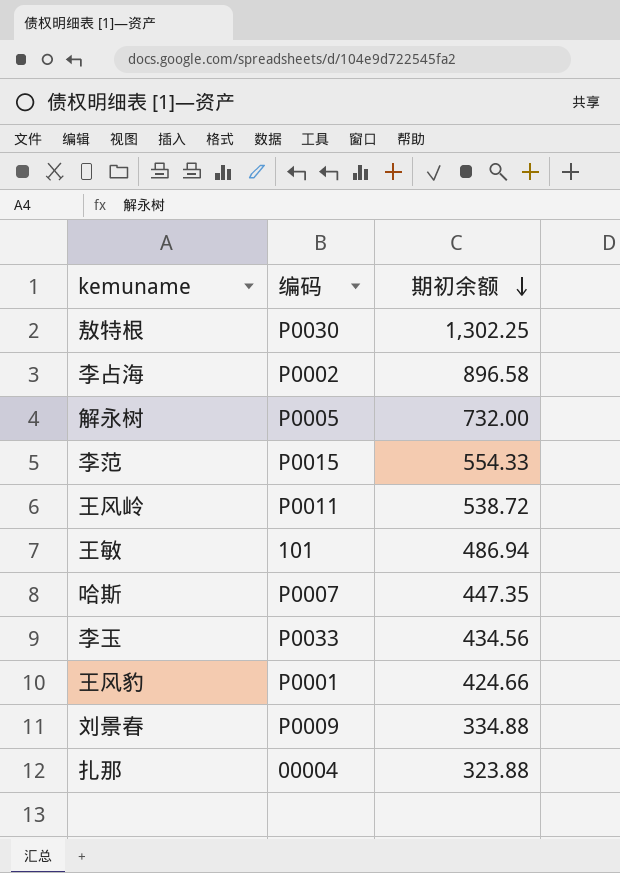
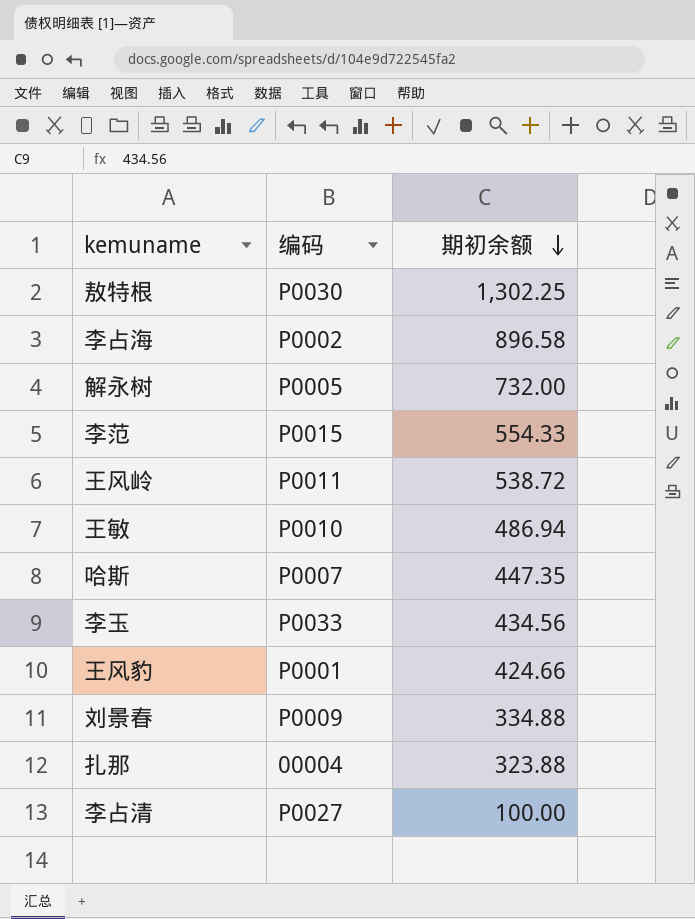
王敏 | 编码: 101 -> P0010
row 李占清: none -> P0027 | 100.00

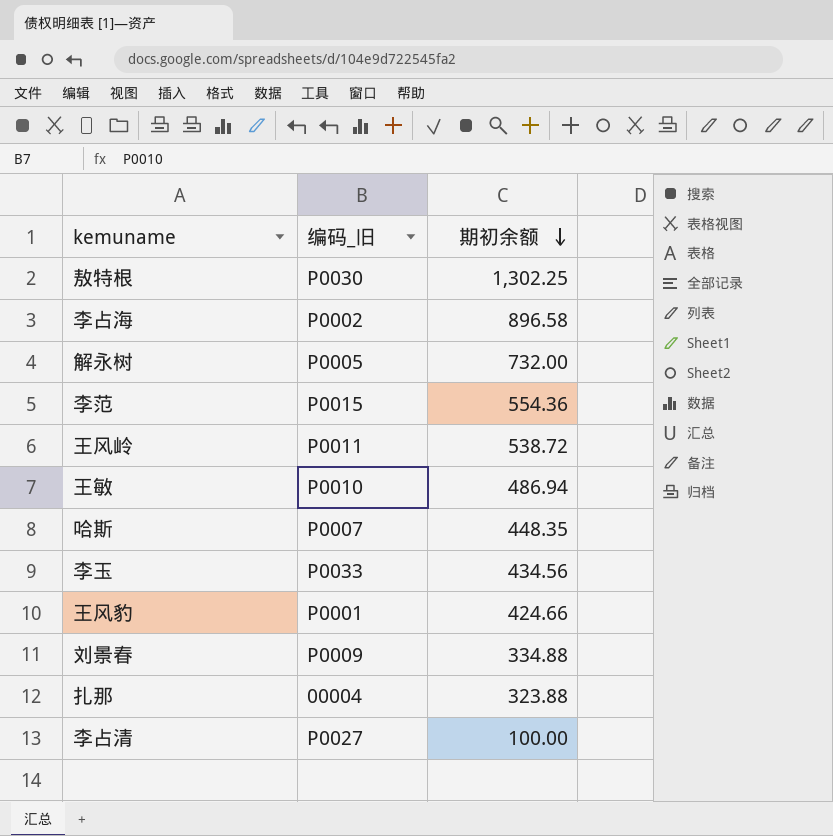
column name: 编码 -> 编码_旧
李范 | 期初余额: 554.33 -> 554.36
哈斯 | 期初余额: 447.35 -> 448.35

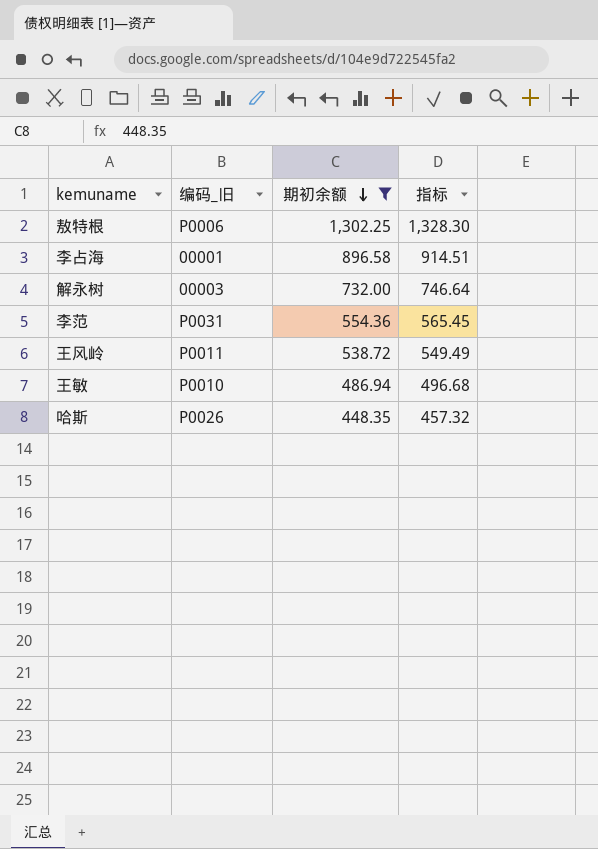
filter: none -> 期初余额 >= 448.35
column 指标 | formula: none -> [期初余额] * 1.02
敖特根 | 编码_旧: P0030 -> P0006
李占海 | 编码_旧: P0002 -> 00001
解永树 | 编码_旧: P0005 -> 00003
李范 | 编码_旧: P0015 -> P0031
哈斯 | 编码_旧: P0007 -> P0026

